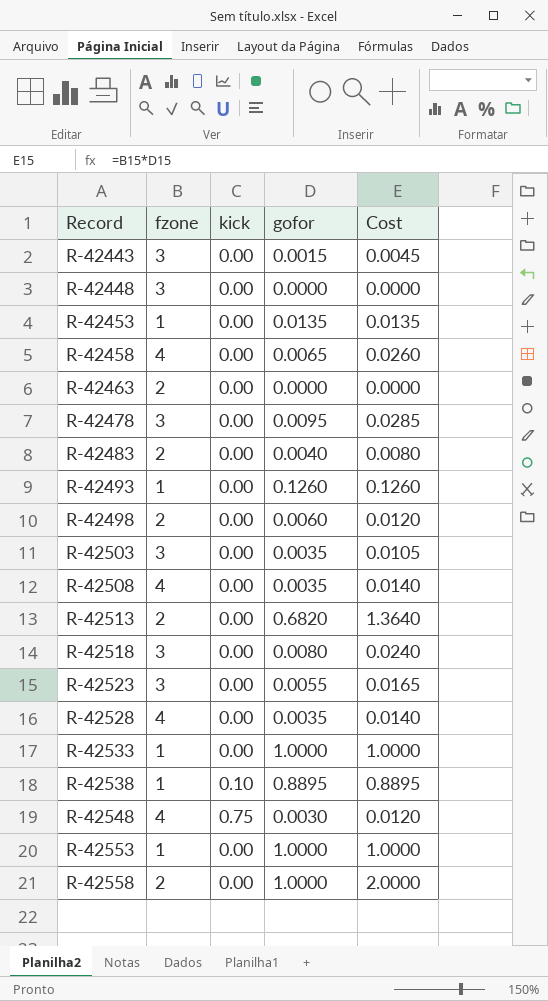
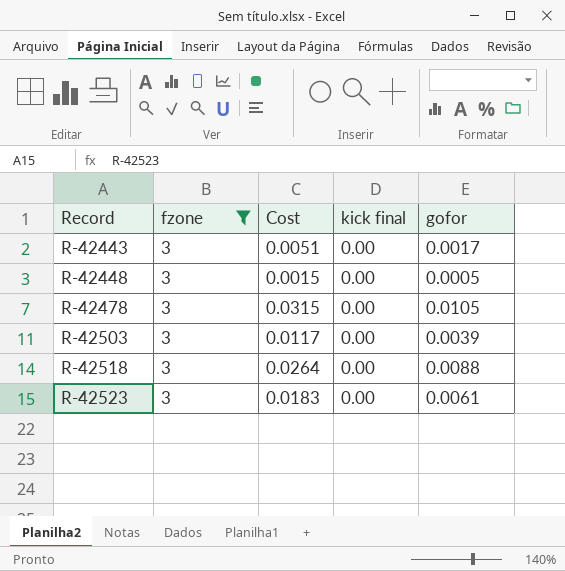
filter: none -> fzone = 3
column Cost | position: 5 -> 3
column name: kick -> kick final
R-42443 | Cost: 0.0045 -> 0.0051
R-42443 | gofor: 0.0015 -> 0.0017
R-42448 | Cost: 0.0000 -> 0.0015
R-42448 | gofor: 0.0000 -> 0.0005
R-42478 | Cost: 0.0285 -> 0.0315
R-42478 | gofor: 0.0095 -> 0.0105
R-42503 | Cost: 0.0105 -> 0.0117
R-42503 | gofor: 0.0035 -> 0.0039
R-42518 | Cost: 0.0240 -> 0.0264
R-42518 | gofor: 0.0080 -> 0.0088
R-42523 | Cost: 0.0165 -> 0.0183
R-42523 | gofor: 0.0055 -> 0.0061

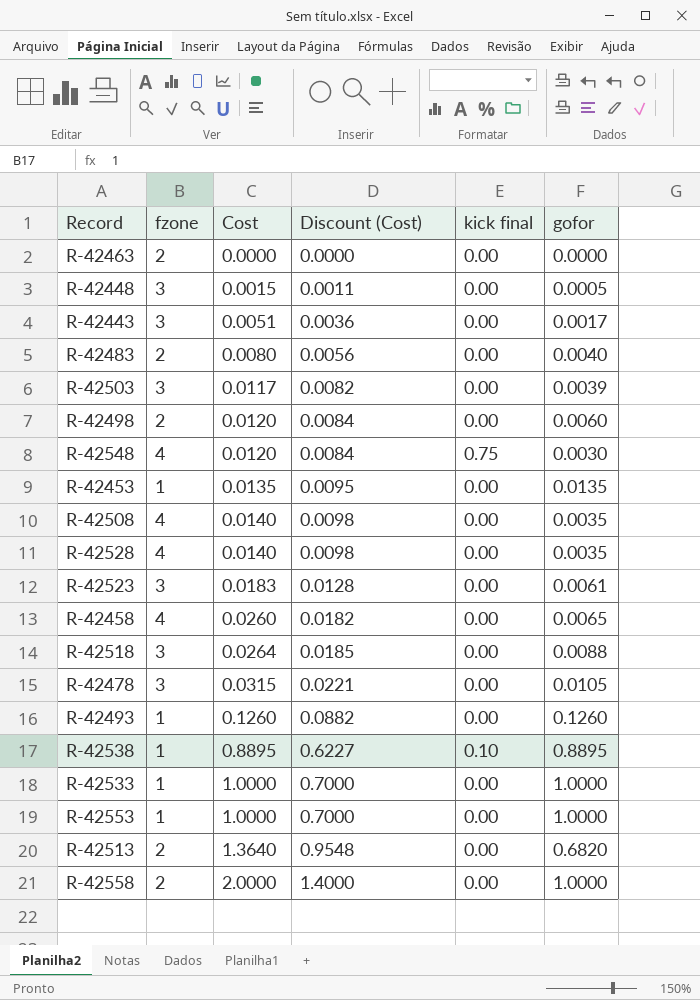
filter: fzone = 3 -> none
row order: Record ascending -> Cost ascending
column Discount (Cost) | formula: none -> [Cost] * 0.7

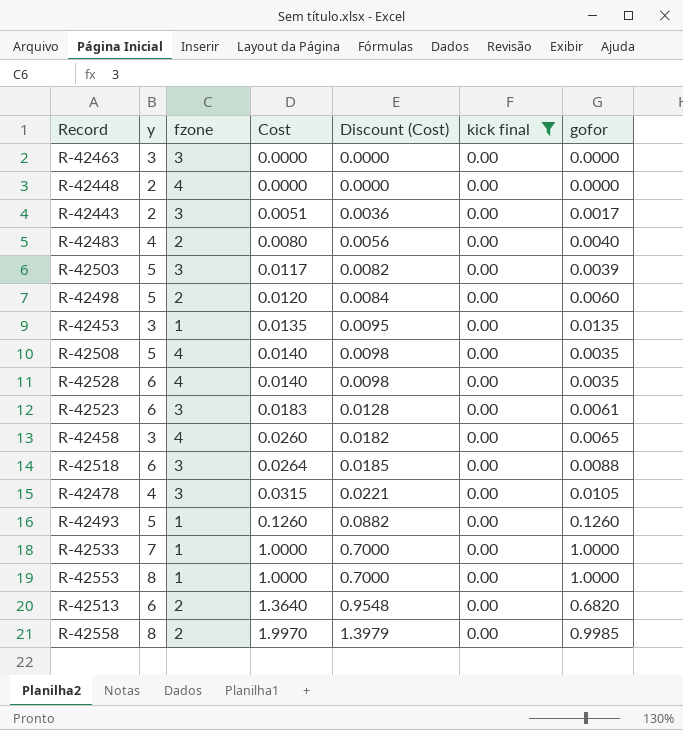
filter: none -> kick final = 0.00
column y | position: none -> 2
R-42463 | fzone: 2 -> 3
R-42448 | fzone: 3 -> 4
R-42448 | Cost: 0.0015 -> 0.0000
R-42448 | Discount (Cost): 0.0011 -> 0.0000
R-42448 | gofor: 0.0005 -> 0.0000
R-42558 | Cost: 2.0000 -> 1.9970
R-42558 | Discount (Cost): 1.4000 -> 1.3979
R-42558 | gofor: 1.0000 -> 0.9985

